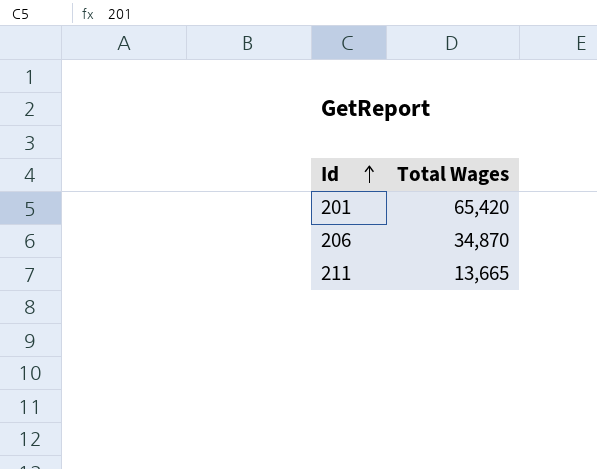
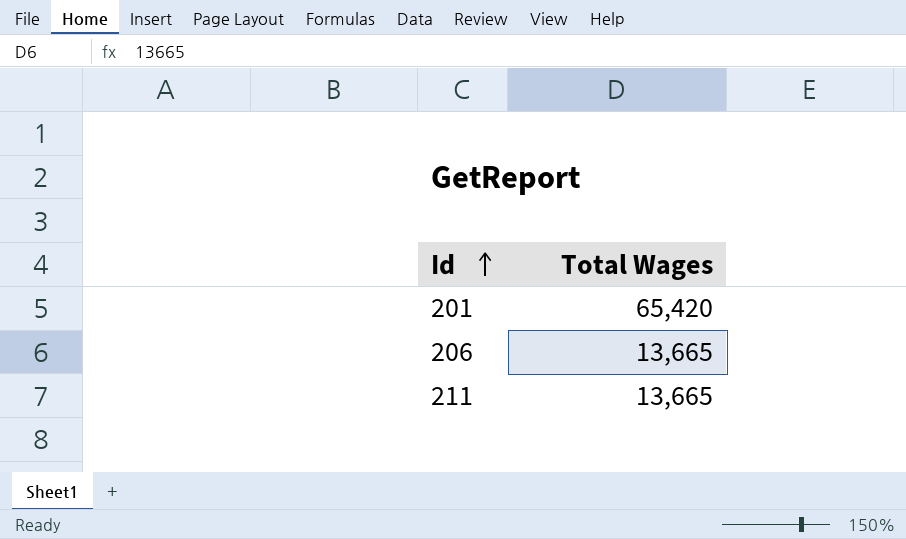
206 | Total Wages: 34,870 -> 13,665

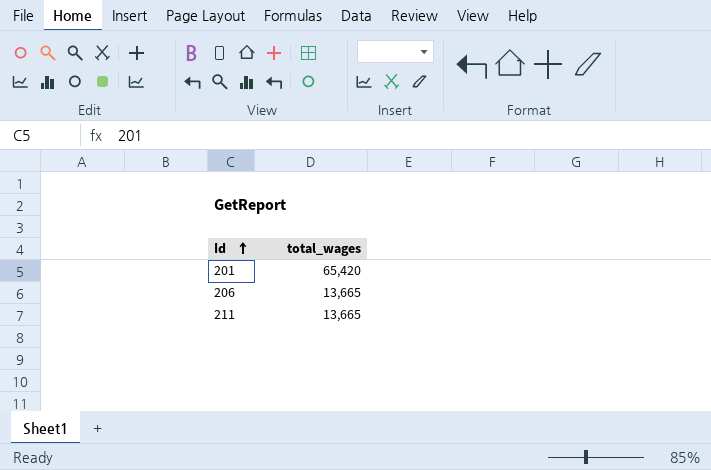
column name: Total Wages -> total_wages

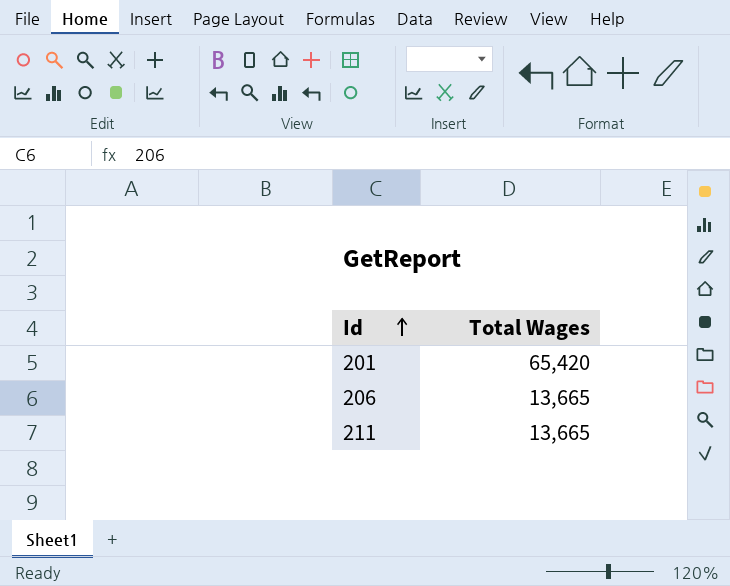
column name: total_wages -> Total Wages

